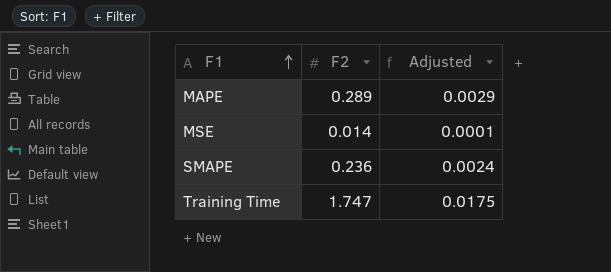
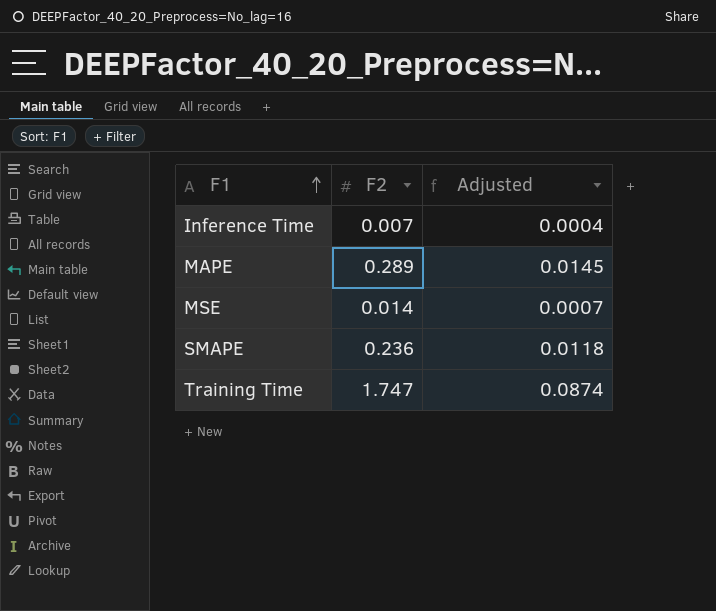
column Adjusted | formula: [F2] * 0.01 -> [F2] * 0.05
row Inference Time: none -> 0.007 | 0.0004

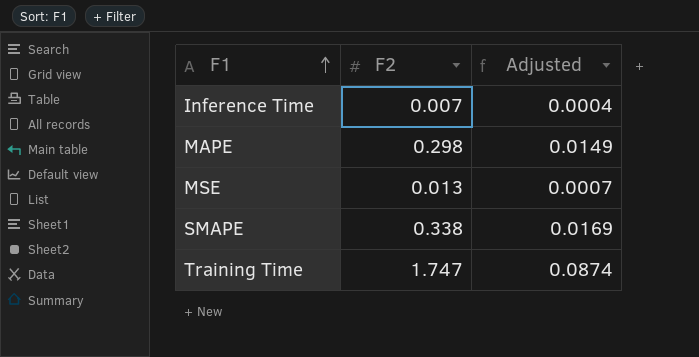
MAPE | F2: 0.289 -> 0.298
MAPE | Adjusted: 0.0145 -> 0.0149
MSE | F2: 0.014 -> 0.013
SMAPE | F2: 0.236 -> 0.338
SMAPE | Adjusted: 0.0118 -> 0.0169

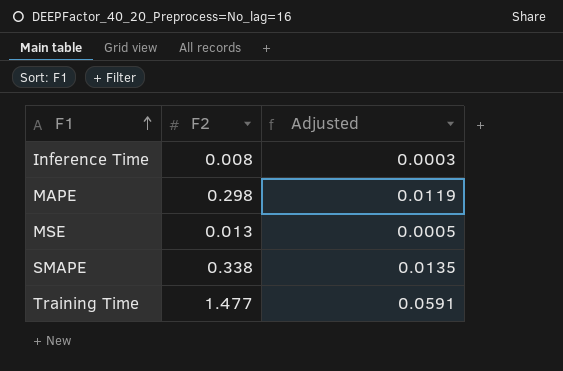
column Adjusted | formula: [F2] * 0.05 -> [F2] * 0.04
Inference Time | F2: 0.007 -> 0.008
Training Time | F2: 1.747 -> 1.477

